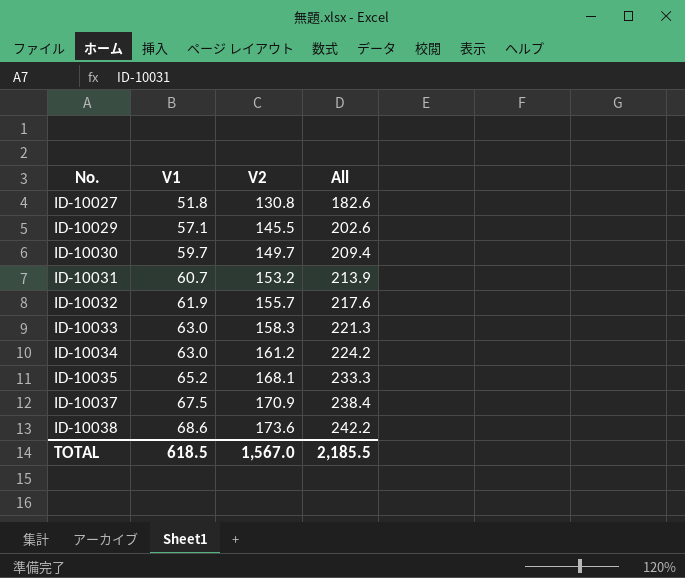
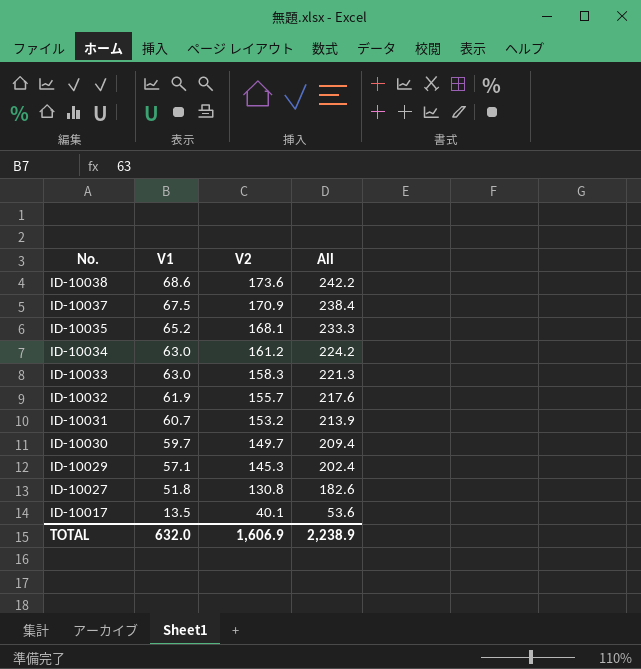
row order: No. ascending -> No. descending
ID-10029 | V2: 145.5 -> 145.3
ID-10029 | All: 202.6 -> 202.4
row ID-10017: none -> 13.5 | 40.1 | 53.6
TOTAL | V1: 618.5 -> 632.0
TOTAL | V2: 1,567.0 -> 1,606.9
TOTAL | All: 2,185.5 -> 2,238.9

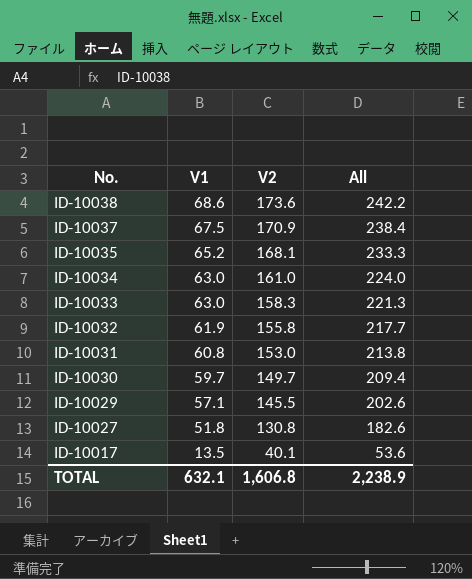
ID-10034 | V2: 161.2 -> 161.0
ID-10034 | All: 224.2 -> 224.0
ID-10032 | V2: 155.7 -> 155.8
ID-10032 | All: 217.6 -> 217.7
ID-10031 | V1: 60.7 -> 60.8
ID-10031 | V2: 153.2 -> 153.0
ID-10031 | All: 213.9 -> 213.8
ID-10029 | V2: 145.3 -> 145.5
ID-10029 | All: 202.4 -> 202.6
TOTAL | V1: 632.0 -> 632.1
TOTAL | V2: 1,606.9 -> 1,606.8

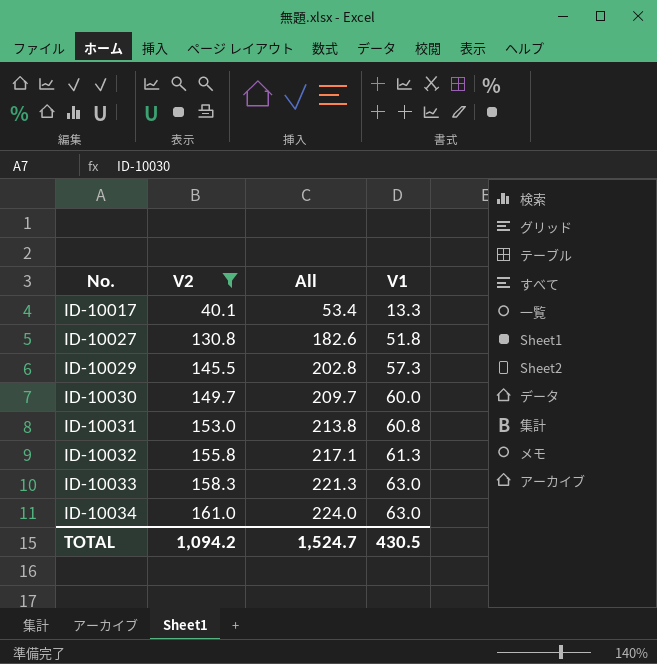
filter: none -> V2 <= 161.0
row order: No. descending -> No. ascending
column V1 | position: 2 -> 4
ID-10017 | All: 53.6 -> 53.4
ID-10017 | V1: 13.5 -> 13.3
ID-10029 | All: 202.6 -> 202.8
ID-10029 | V1: 57.1 -> 57.3
ID-10030 | All: 209.4 -> 209.7
ID-10030 | V1: 59.7 -> 60.0
ID-10032 | All: 217.7 -> 217.1
ID-10032 | V1: 61.9 -> 61.3
TOTAL | V2: 1,606.8 -> 1,094.2
TOTAL | All: 2,238.9 -> 1,524.7
TOTAL | V1: 632.1 -> 430.5

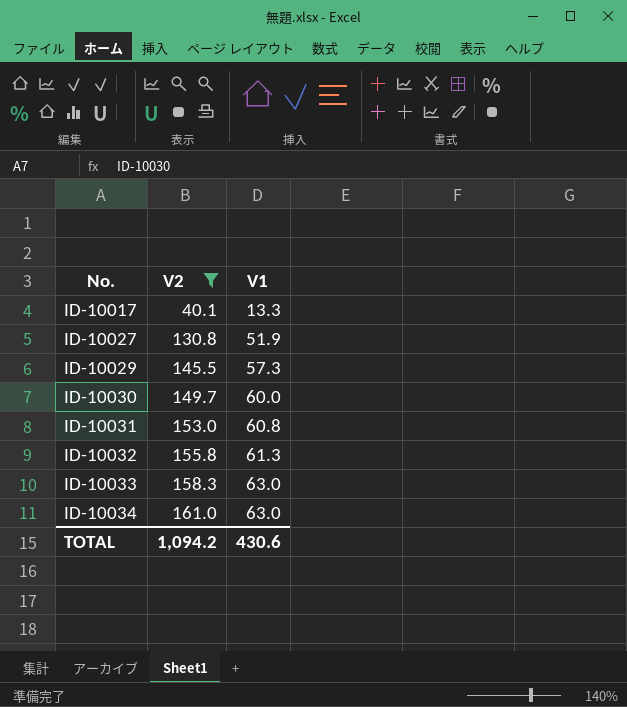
column All | formula: [V2] + [V1] -> none
ID-10027 | V1: 51.8 -> 51.9
TOTAL | V1: 430.5 -> 430.6

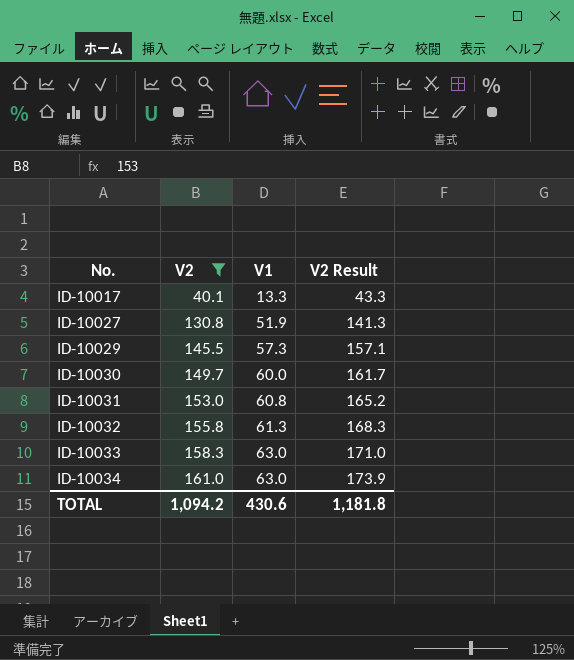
column V2 Result | formula: none -> [V2] * 1.08

